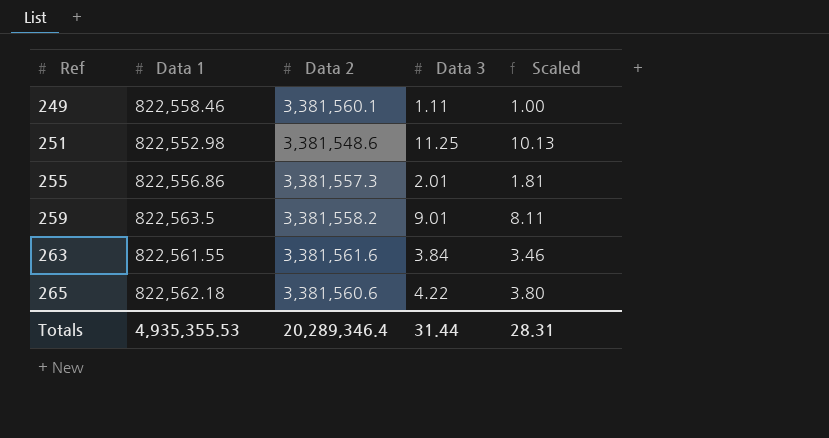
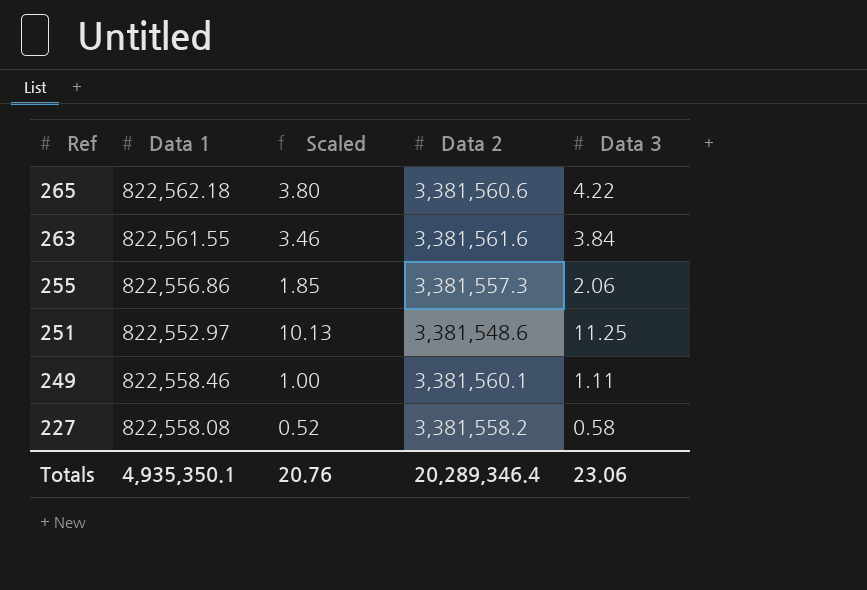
row order: Ref ascending -> Ref descending
column Scaled | position: 5 -> 3
row 259: 822,563.5 | 3,381,558.2 | 9.01 | 8.11 -> none
255 | Scaled: 1.81 -> 1.85
255 | Data 3: 2.01 -> 2.06
251 | Data 1: 822,552.98 -> 822,552.97
row 227: none -> 822,558.08 | 0.52 | 3,381,558.2 | 0.58
Totals | Data 1: 4,935,355.53 -> 4,935,350.1
Totals | Scaled: 28.31 -> 20.76
Totals | Data 3: 31.44 -> 23.06

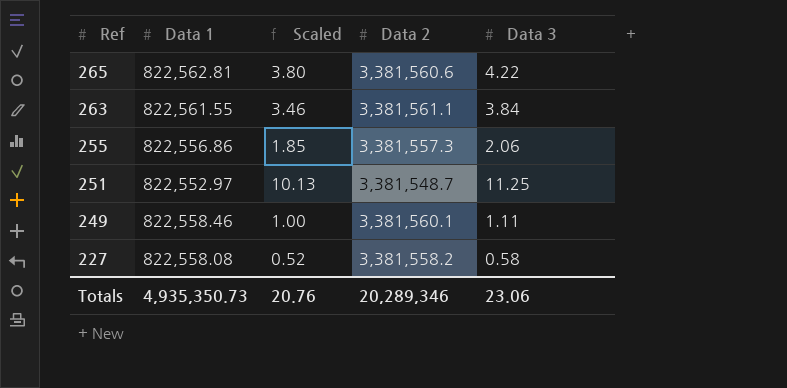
265 | Data 1: 822,562.18 -> 822,562.81
263 | Data 2: 3,381,561.6 -> 3,381,561.1
251 | Data 2: 3,381,548.6 -> 3,381,548.7
Totals | Data 1: 4,935,350.1 -> 4,935,350.73
Totals | Data 2: 20,289,346.4 -> 20,289,346

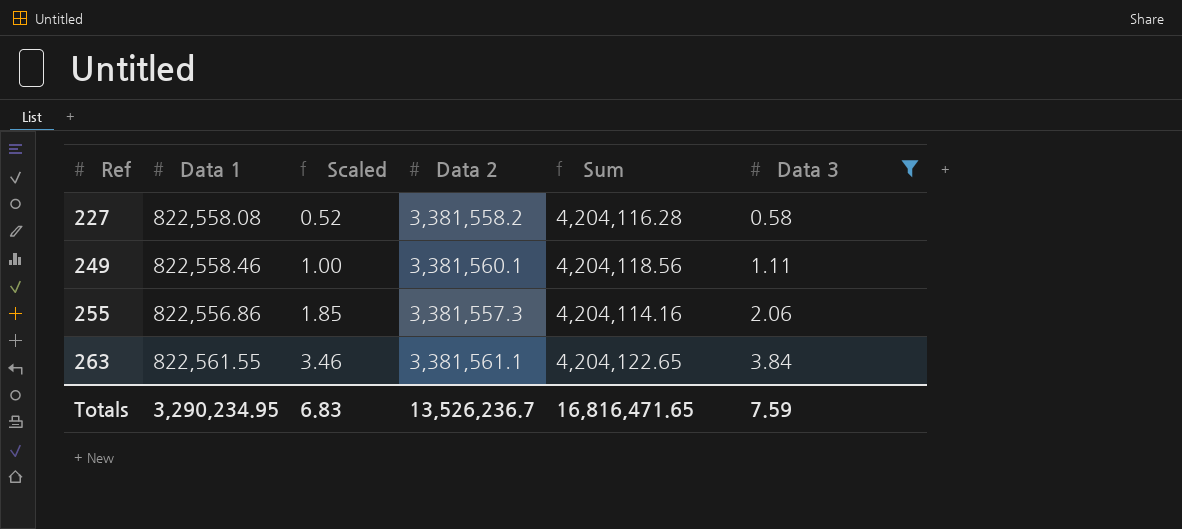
filter: none -> Data 3 <= 3.84
row order: Ref descending -> Ref ascending
column Sum | formula: none -> [Data 1] + [Data 2]
Totals | Data 1: 4,935,350.73 -> 3,290,234.95
Totals | Scaled: 20.76 -> 6.83
Totals | Data 2: 20,289,346 -> 13,526,236.7
Totals | Data 3: 23.06 -> 7.59

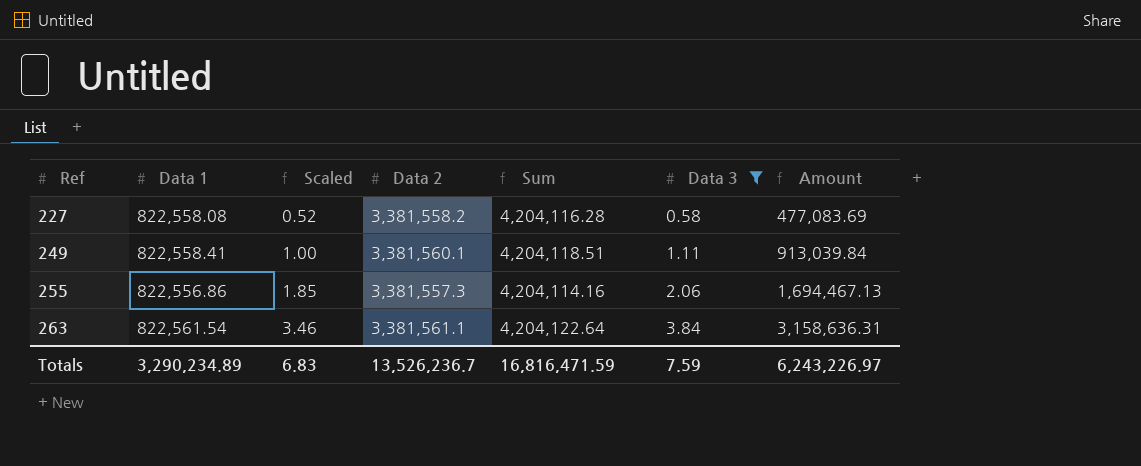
column Amount | formula: none -> [Data 1] * [Data 3]
249 | Data 1: 822,558.46 -> 822,558.41
249 | Sum: 4,204,118.56 -> 4,204,118.51
263 | Data 1: 822,561.55 -> 822,561.54
263 | Sum: 4,204,122.65 -> 4,204,122.64
Totals | Data 1: 3,290,234.95 -> 3,290,234.89
Totals | Sum: 16,816,471.65 -> 16,816,471.59

